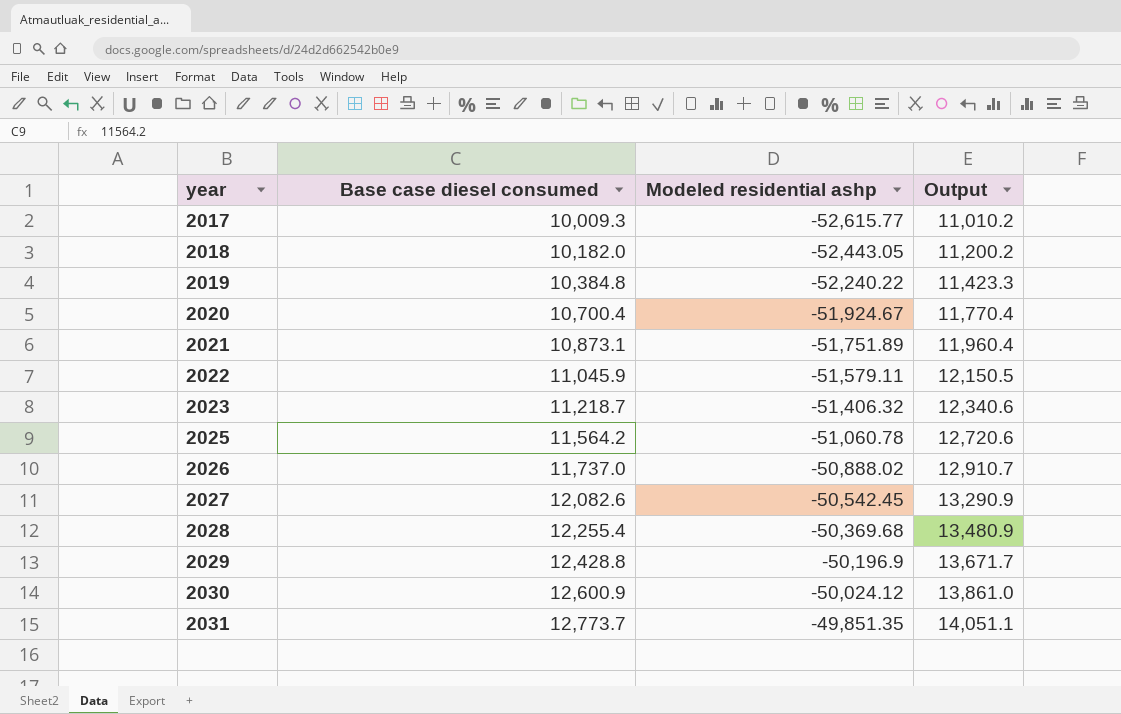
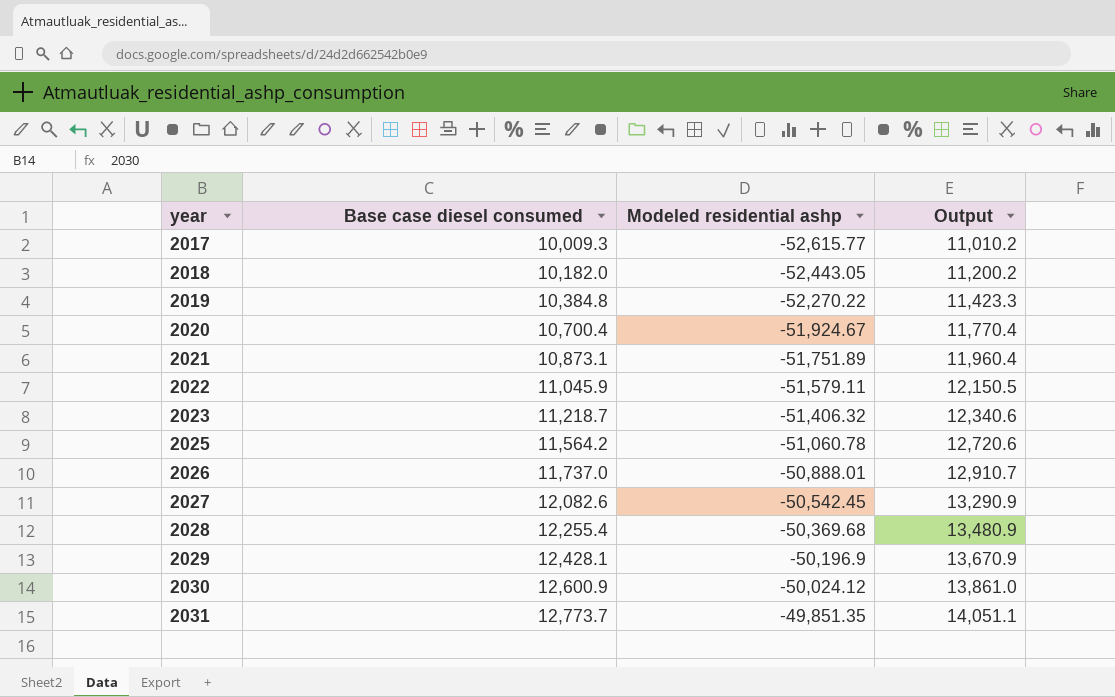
2019 | Modeled residential ashp: -52,240.22 -> -52,270.22
2026 | Modeled residential ashp: -50,888.02 -> -50,888.01
2029 | Base case diesel consumed: 12,428.8 -> 12,428.1
2029 | Output: 13,671.7 -> 13,670.9

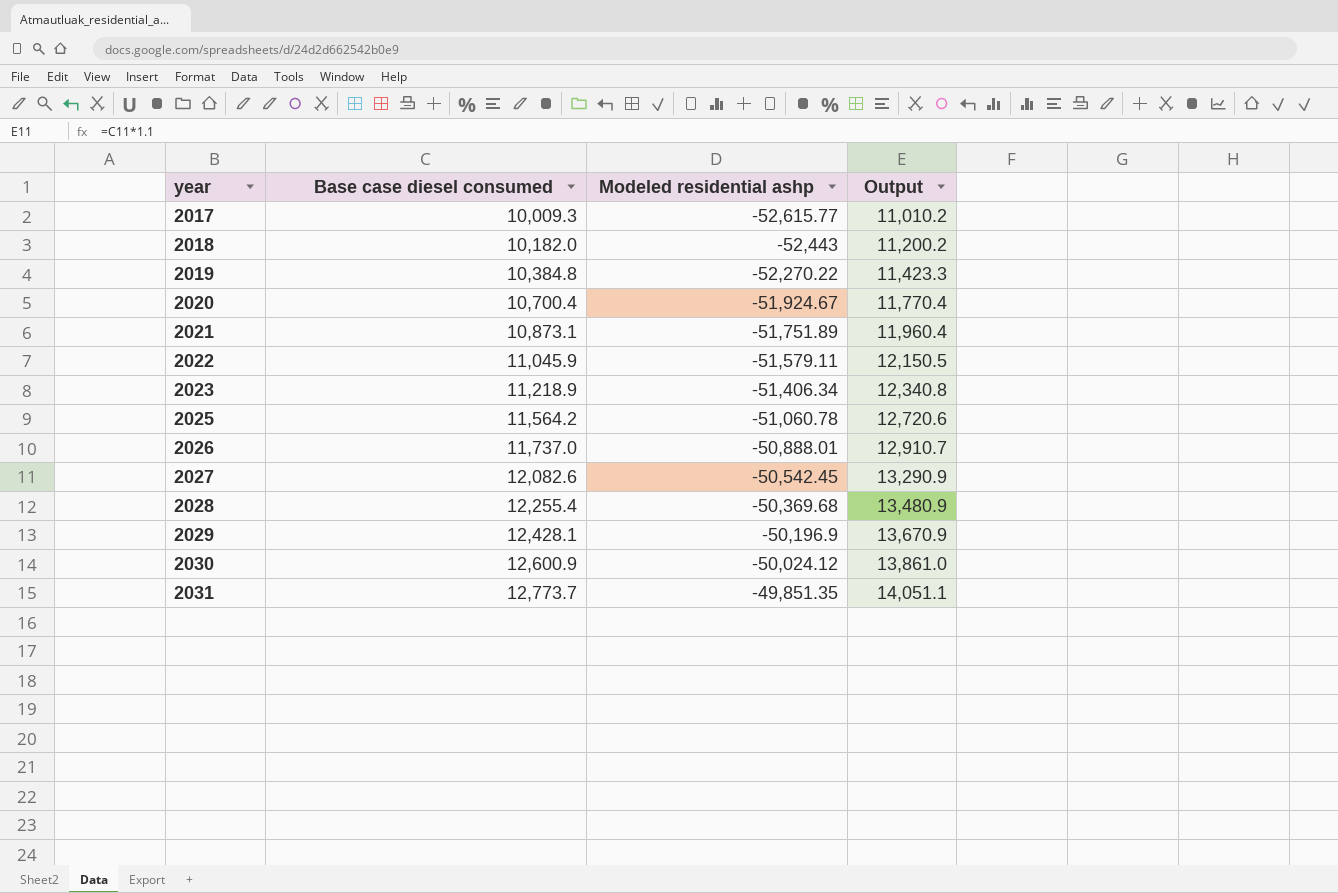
2018 | Modeled residential ashp: -52,443.05 -> -52,443
2023 | Base case diesel consumed: 11,218.7 -> 11,218.9
2023 | Modeled residential ashp: -51,406.32 -> -51,406.34
2023 | Output: 12,340.6 -> 12,340.8

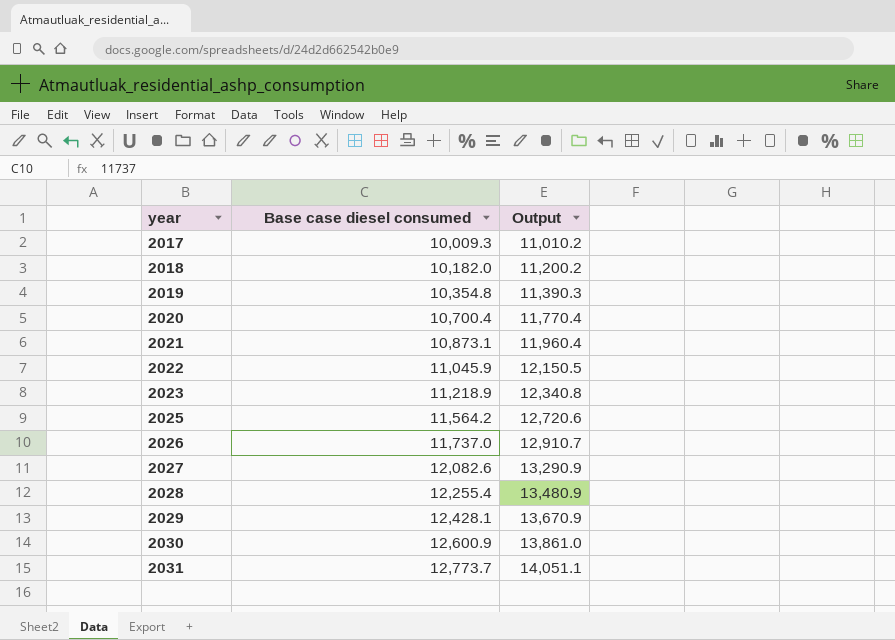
column Modeled residential ashp | position: 3 -> none
2019 | Base case diesel consumed: 10,384.8 -> 10,354.8
2019 | Output: 11,423.3 -> 11,390.3

